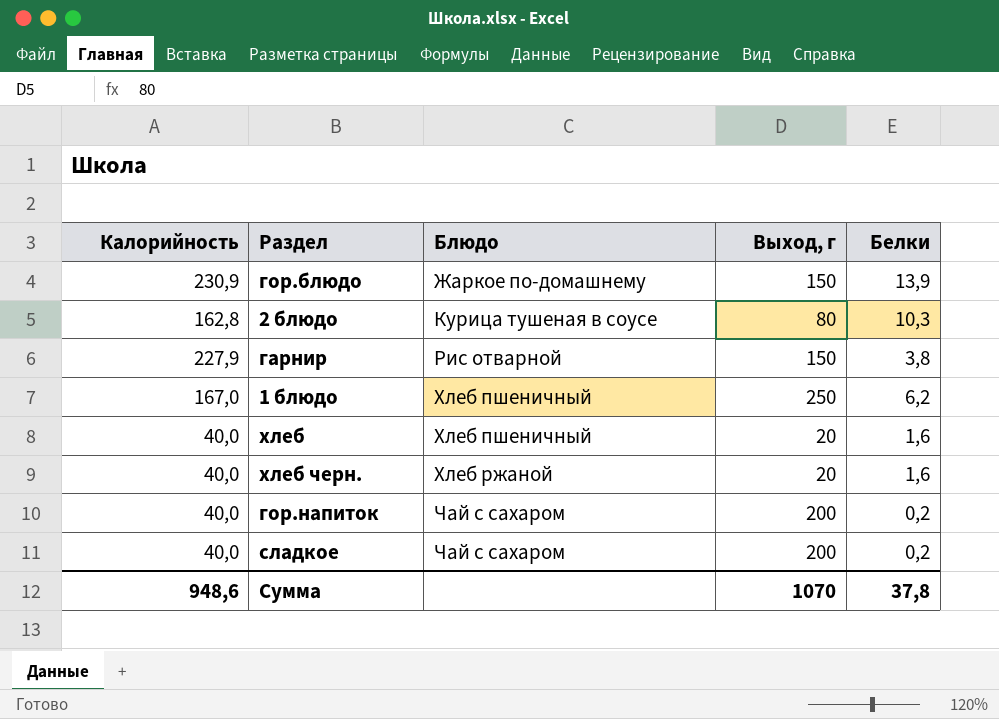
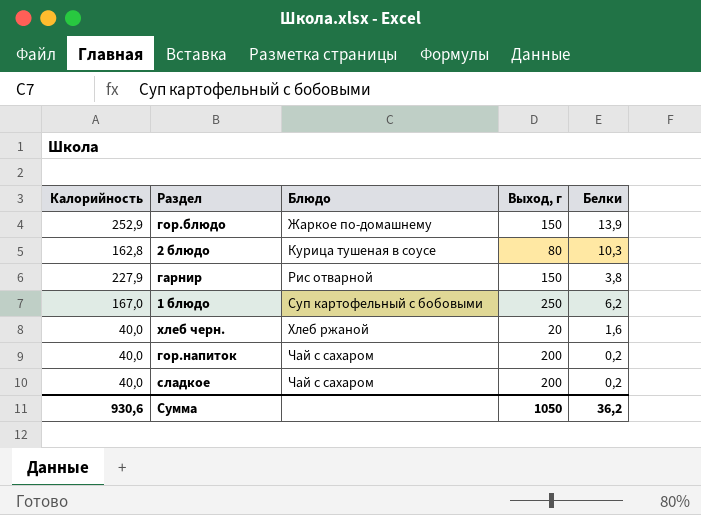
row хлеб: 40,0 | Хлеб пшеничный | 20 | 1,6 -> none
гор.блюдо | Калорийность: 230,9 -> 252,9
1 блюдо | Блюдо: Хлеб пшеничный -> Суп картофельный с бобовыми
Сумма | Калорийность: 948,6 -> 930,6
Сумма | Выход, г: 1070 -> 1050
Сумма | Белки: 37,8 -> 36,2

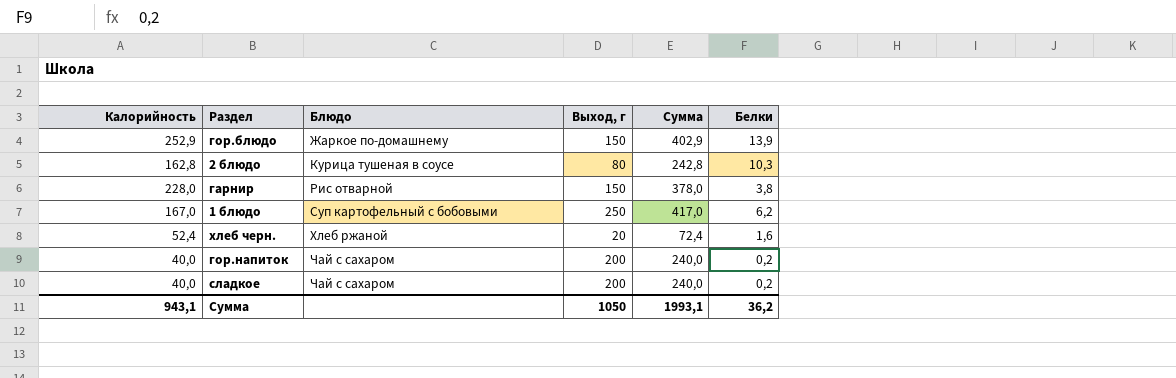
column Сумма | formula: none -> [Калорийность] + [Выход, г]
гарнир | Калорийность: 227,9 -> 228,0
хлеб черн. | Калорийность: 40,0 -> 52,4
Сумма | Калорийность: 930,6 -> 943,1

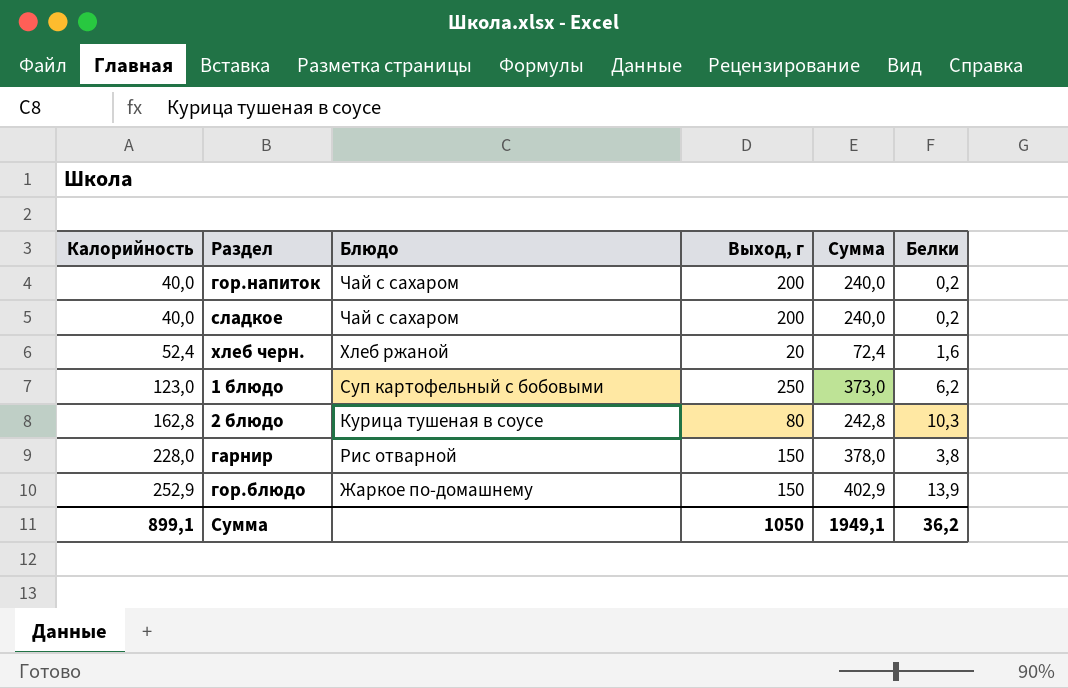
row order: Блюдо ascending -> Калорийность ascending
1 блюдо | Калорийность: 167,0 -> 123,0
1 блюдо | Сумма: 417,0 -> 373,0
Сумма | Калорийность: 943,1 -> 899,1
Сумма | Сумма: 1993,1 -> 1949,1

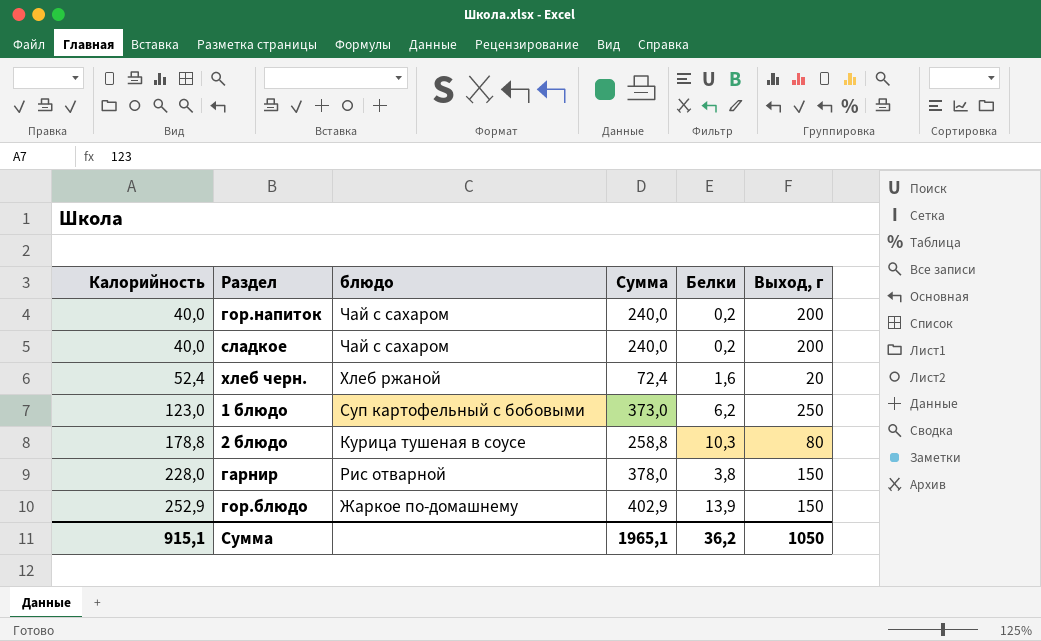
column name: Блюдо -> блюдо
column Выход, г | position: 4 -> 6
2 блюдо | Калорийность: 162,8 -> 178,8
2 блюдо | Сумма: 242,8 -> 258,8
Сумма | Калорийность: 899,1 -> 915,1
Сумма | Сумма: 1949,1 -> 1965,1

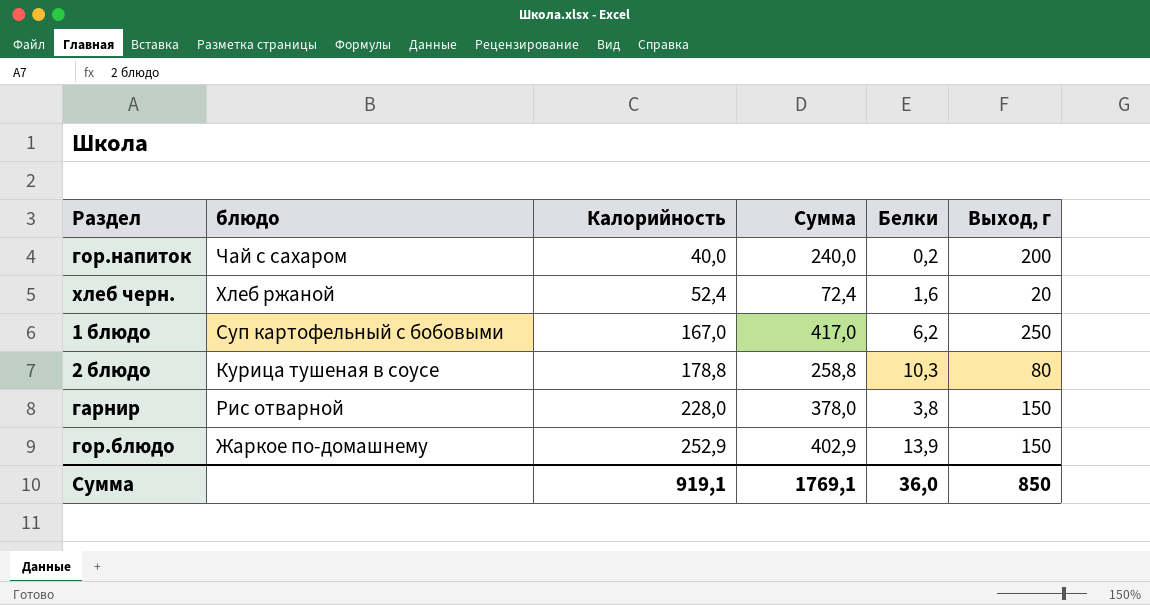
column Калорийность | position: 1 -> 3
row сладкое: 40,0 | Чай с сахаром | 240,0 | 0,2 | 200 -> none
1 блюдо | Калорийность: 123,0 -> 167,0
1 блюдо | Сумма: 373,0 -> 417,0
Сумма | Калорийность: 915,1 -> 919,1
Сумма | Сумма: 1965,1 -> 1769,1
Сумма | Белки: 36,2 -> 36,0
Сумма | Выход, г: 1050 -> 850

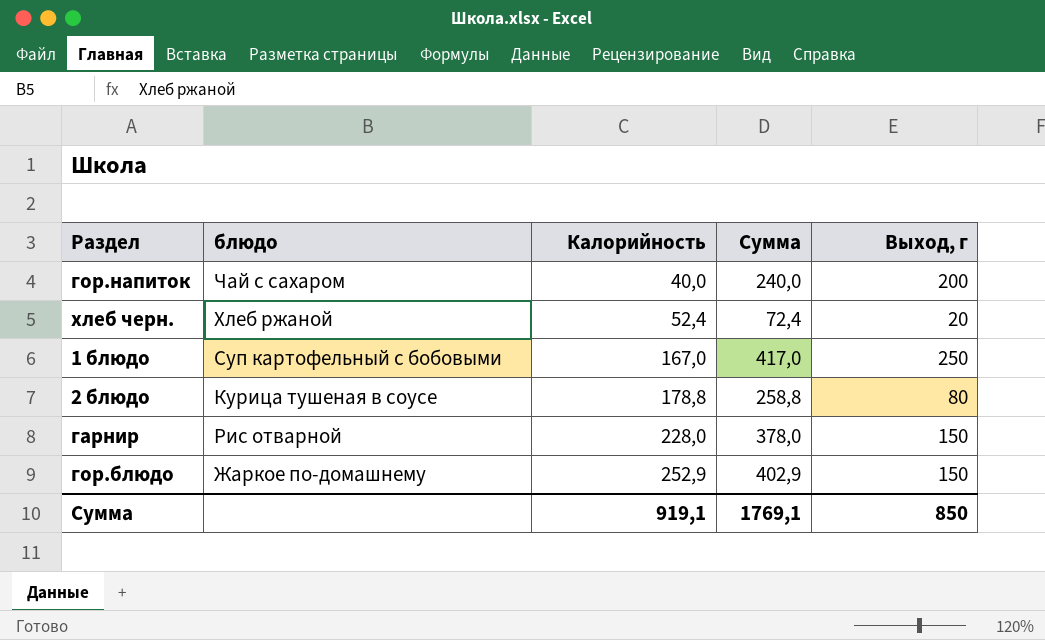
column Белки | position: 5 -> none

